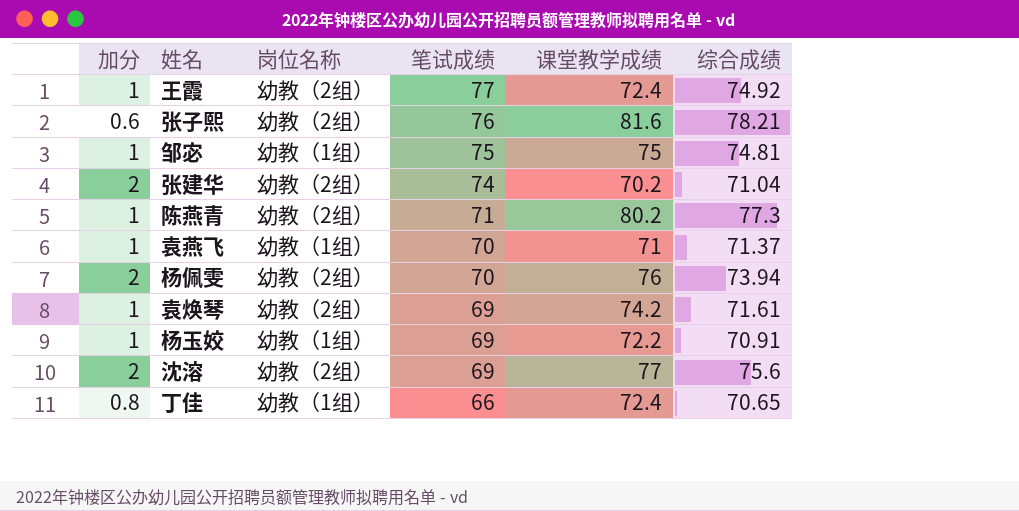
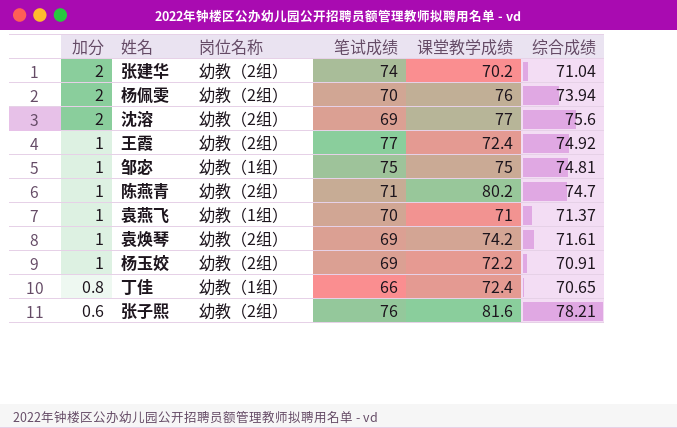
row order: 笔试成绩 descending -> 加分 descending
陈燕青 | 综合成绩: 77.3 -> 74.7
杨玉姣 | 岗位名称: 幼教（1组） -> 幼教（2组）

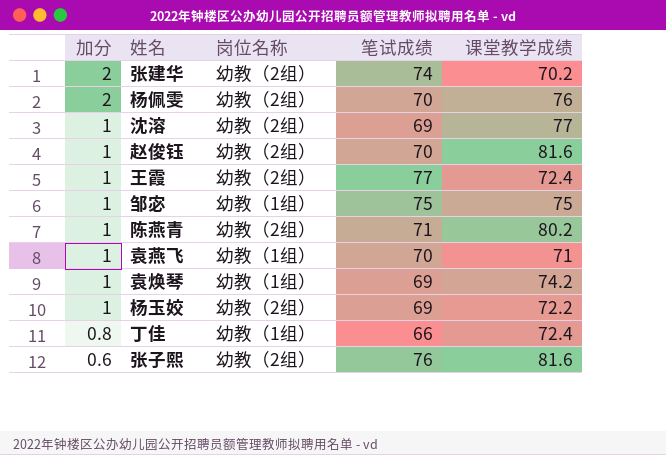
column 综合成绩 | position: 6 -> none
沈溶 | 加分: 2 -> 1
row 赵俊钰: none -> 1 | 幼教（2组） | 70 | 81.6
袁焕琴 | 岗位名称: 幼教（2组） -> 幼教（1组）

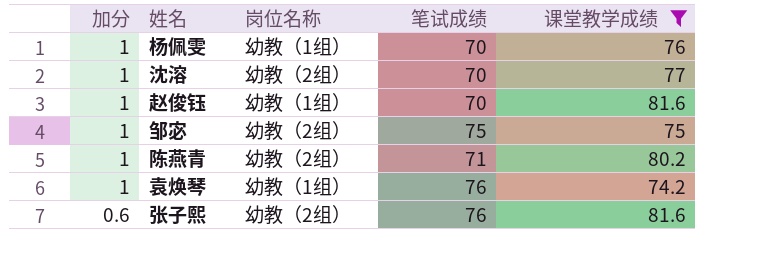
filter: none -> 课堂教学成绩 >= 74.2
杨佩雯 | 加分: 2 -> 1
杨佩雯 | 岗位名称: 幼教（2组） -> 幼教（1组）
沈溶 | 笔试成绩: 69 -> 70
赵俊钰 | 岗位名称: 幼教（2组） -> 幼教（1组）
邹宓 | 岗位名称: 幼教（1组） -> 幼教（2组）
袁焕琴 | 笔试成绩: 69 -> 76

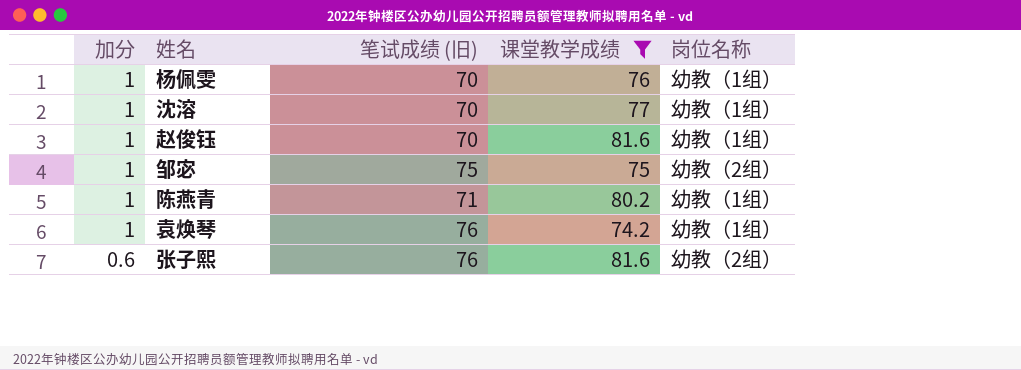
column name: 笔试成绩 -> 笔试成绩 (旧)
column 岗位名称 | position: 3 -> 5
沈溶 | 岗位名称: 幼教（2组） -> 幼教（1组）
陈燕青 | 岗位名称: 幼教（2组） -> 幼教（1组）

